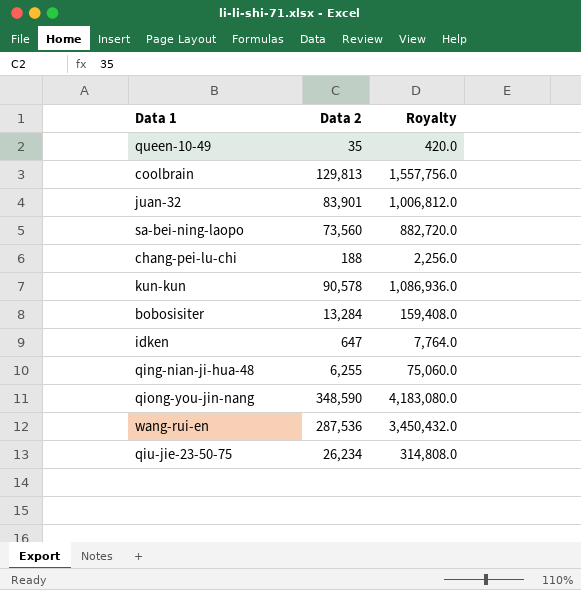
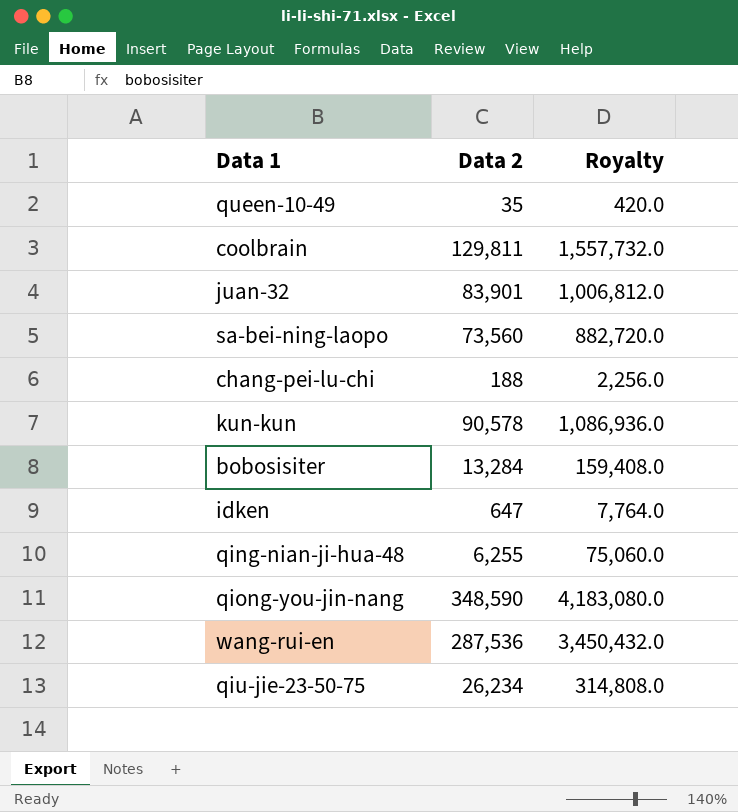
coolbrain | Data 2: 129,813 -> 129,811
coolbrain | Royalty: 1,557,756.0 -> 1,557,732.0

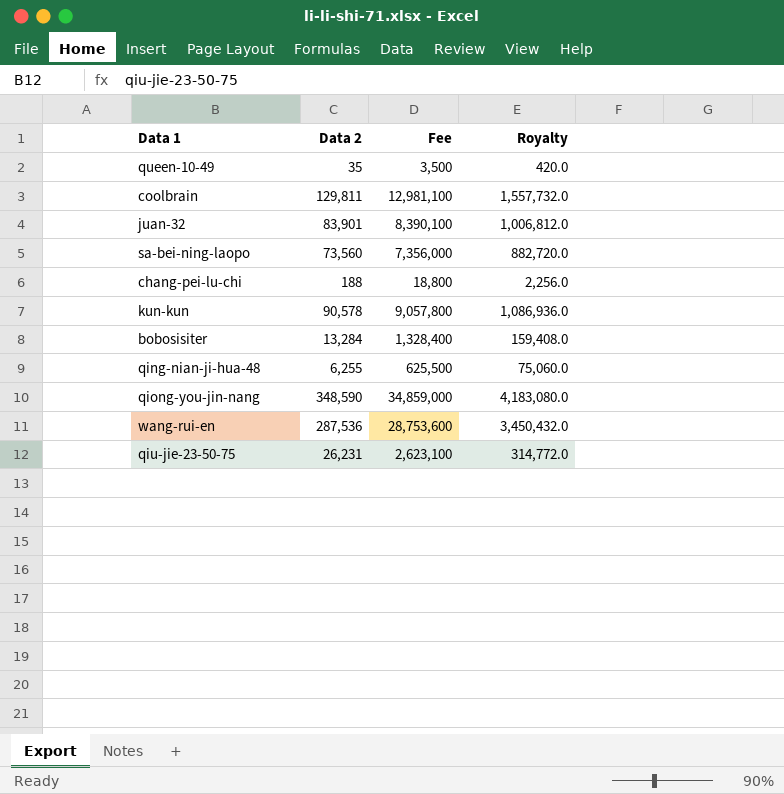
column Fee | formula: none -> [Data 2] * 100
row idken: 647 | 7,764.0 -> none
qiu-jie-23-50-75 | Data 2: 26,234 -> 26,231
qiu-jie-23-50-75 | Royalty: 314,808.0 -> 314,772.0

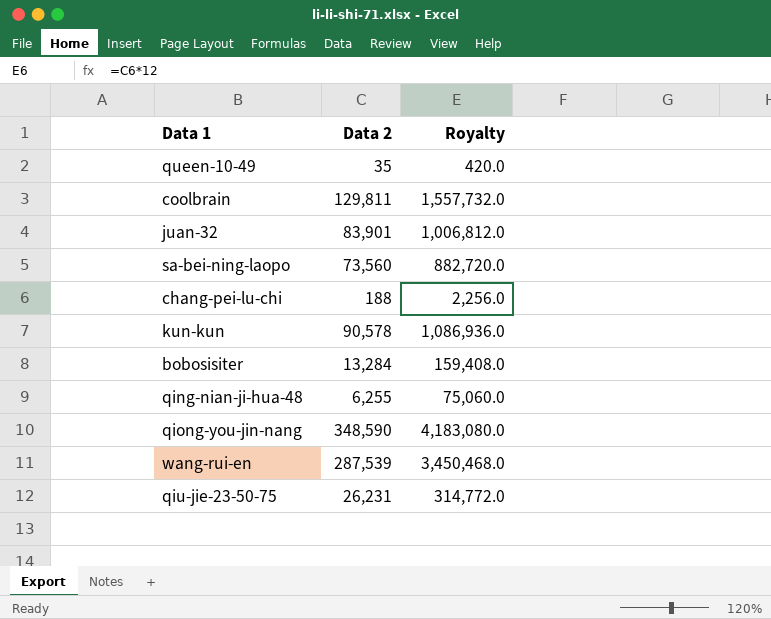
column Fee | formula: [Data 2] * 100 -> none
wang-rui-en | Data 2: 287,536 -> 287,539
wang-rui-en | Royalty: 3,450,432.0 -> 3,450,468.0

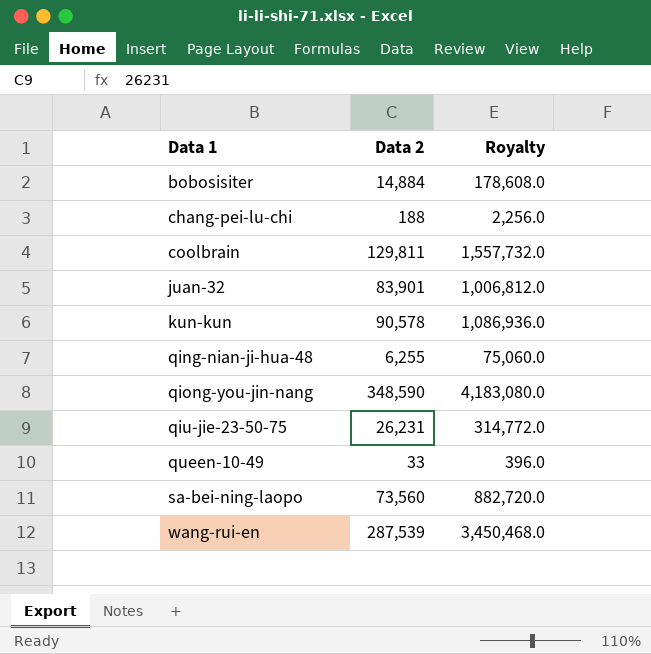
row order: none -> Data 1 ascending
bobosisiter | Data 2: 13,284 -> 14,884
bobosisiter | Royalty: 159,408.0 -> 178,608.0
queen-10-49 | Data 2: 35 -> 33
queen-10-49 | Royalty: 420.0 -> 396.0

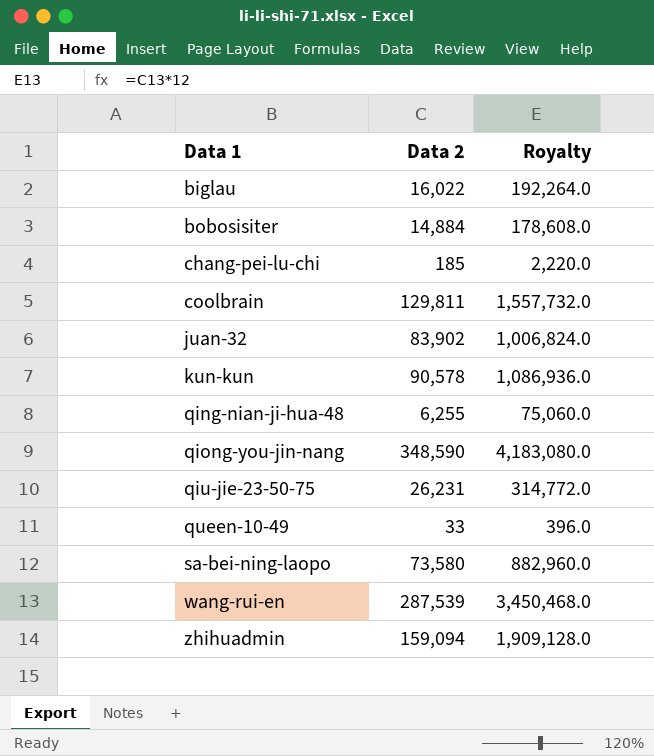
row biglau: none -> 16,022 | 192,264.0
chang-pei-lu-chi | Data 2: 188 -> 185
chang-pei-lu-chi | Royalty: 2,256.0 -> 2,220.0
juan-32 | Data 2: 83,901 -> 83,902
juan-32 | Royalty: 1,006,812.0 -> 1,006,824.0
sa-bei-ning-laopo | Data 2: 73,560 -> 73,580
sa-bei-ning-laopo | Royalty: 882,720.0 -> 882,960.0
row zhihuadmin: none -> 159,094 | 1,909,128.0

